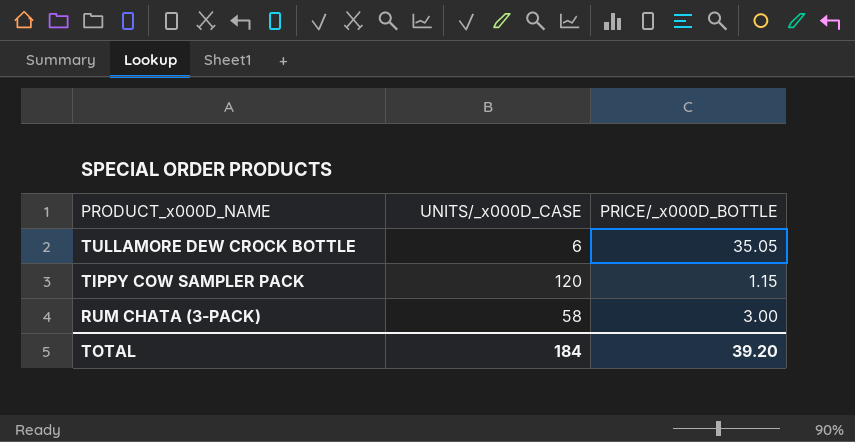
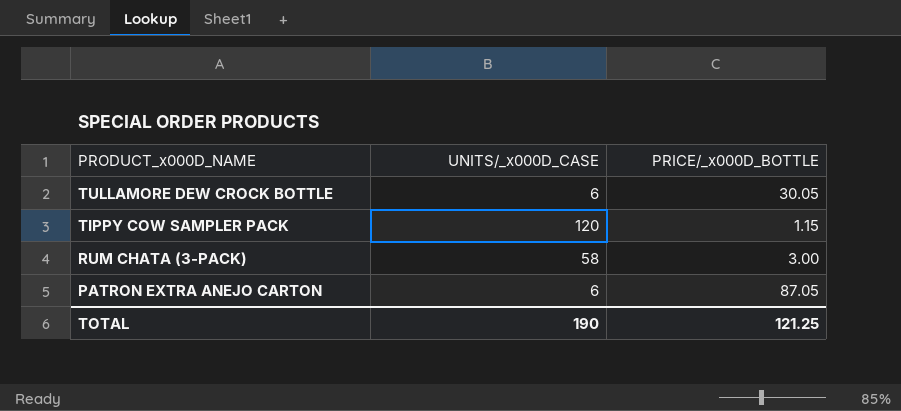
TULLAMORE DEW CROCK BOTTLE | PRICE/_x000D_BOTTLE: 35.05 -> 30.05
row PATRON EXTRA ANEJO CARTON: none -> 6 | 87.05
TOTAL | UNITS/_x000D_CASE: 184 -> 190
TOTAL | PRICE/_x000D_BOTTLE: 39.20 -> 121.25

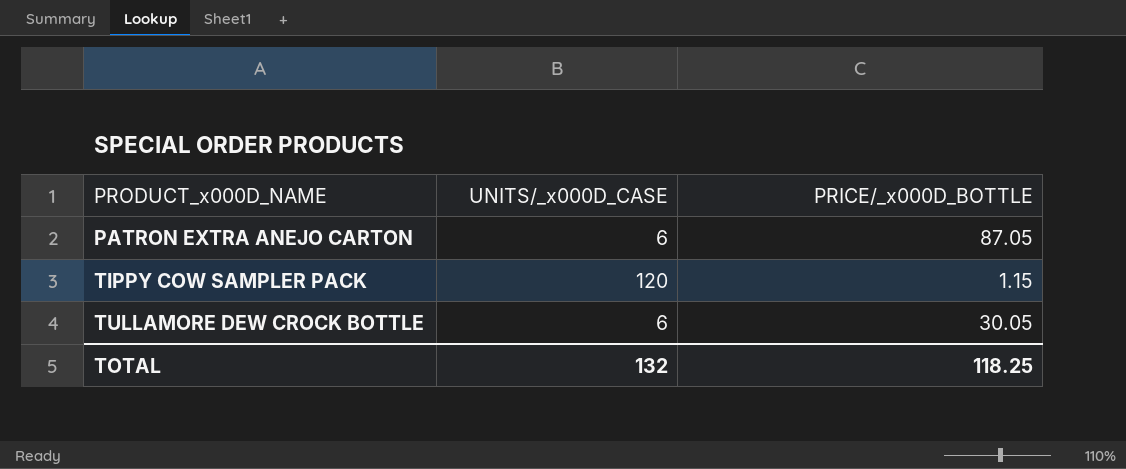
row order: PRODUCT_x000D_NAME descending -> PRODUCT_x000D_NAME ascending
row RUM CHATA (3-PACK): 58 | 3.00 -> none
TOTAL | UNITS/_x000D_CASE: 190 -> 132
TOTAL | PRICE/_x000D_BOTTLE: 121.25 -> 118.25

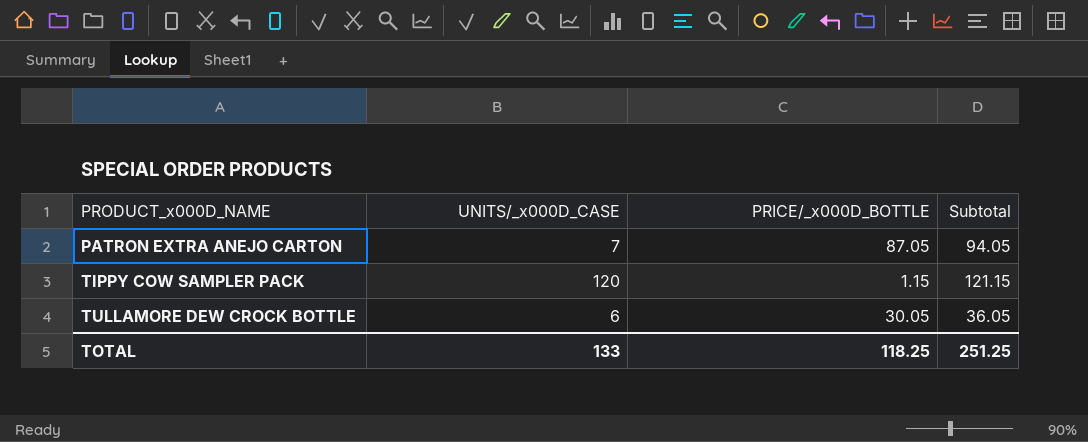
column Subtotal | formula: none -> [UNITS/_x000D_CASE] + [PRICE/_x000D_BOTTLE]
PATRON EXTRA ANEJO CARTON | UNITS/_x000D_CASE: 6 -> 7
TOTAL | UNITS/_x000D_CASE: 132 -> 133

